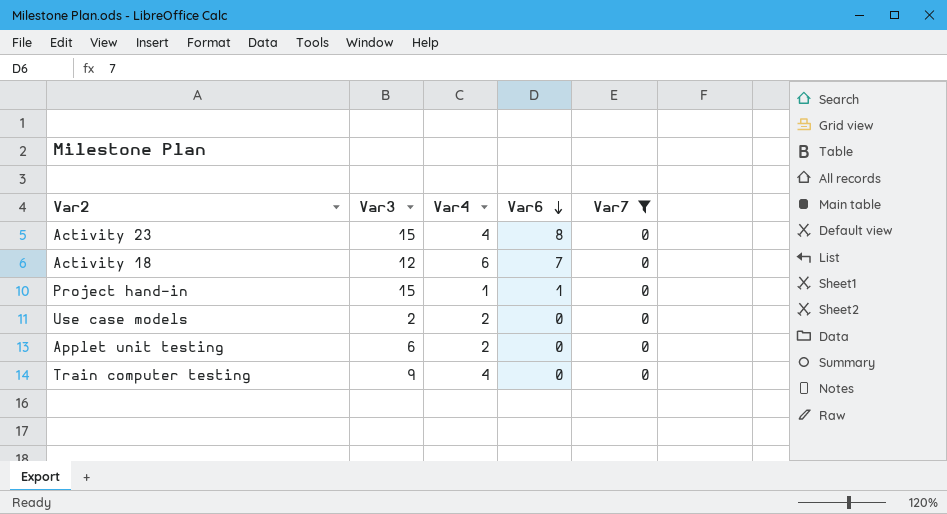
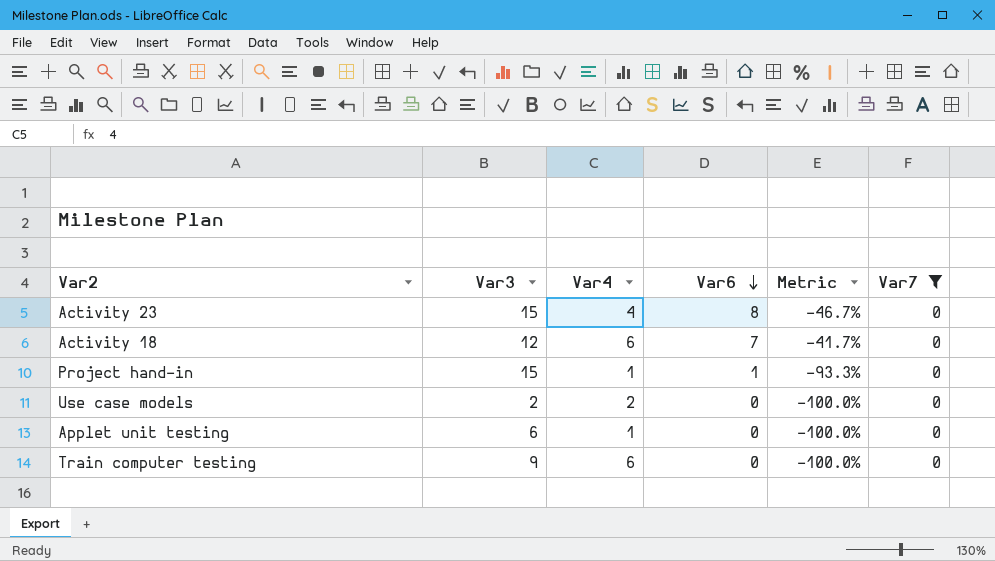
column Metric | formula: none -> ([Var6] - [Var3]) / [Var3]
Applet unit testing | Var4: 2 -> 1
Train computer testing | Var4: 4 -> 6

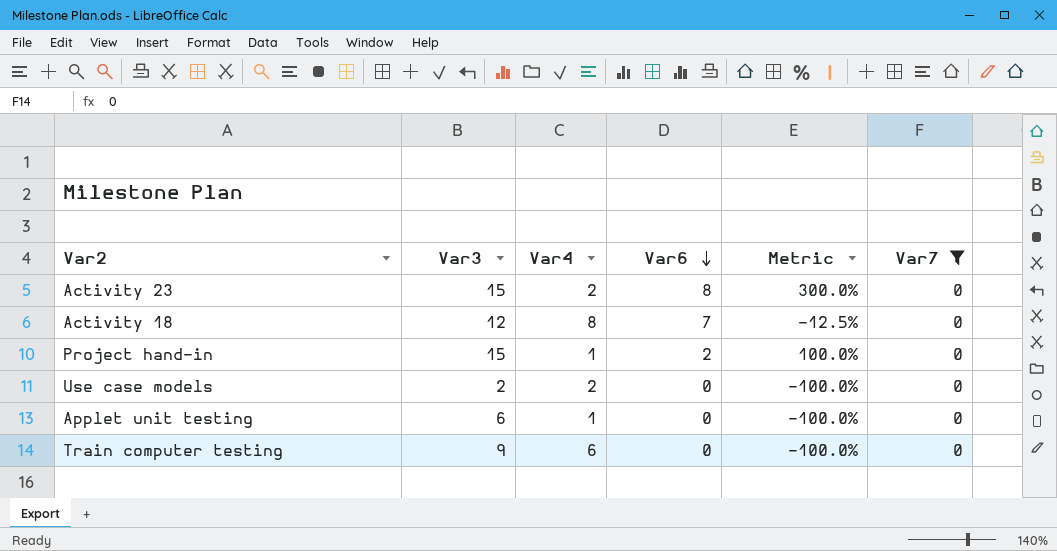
column Metric | formula: ([Var6] - [Var3]) / [Var3] -> ([Var6] - [Var4]) / [Var4]
Activity 23 | Var4: 4 -> 2
Activity 18 | Var4: 6 -> 8
Project hand-in | Var6: 1 -> 2

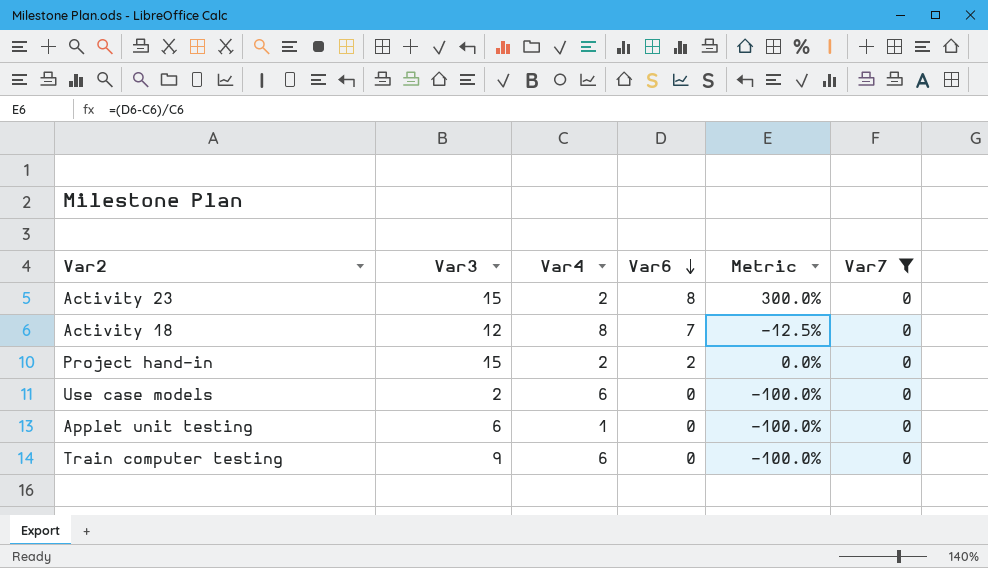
Project hand-in | Var4: 1 -> 2
Project hand-in | Metric: 100.0% -> 0.0%
Use case models | Var4: 2 -> 6

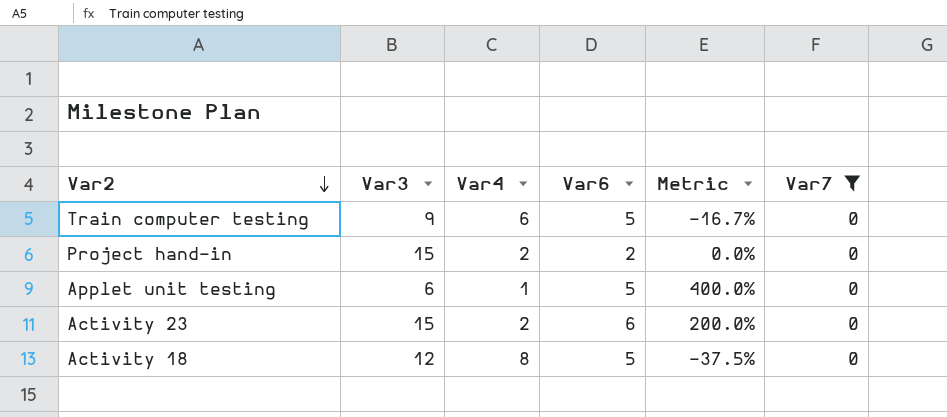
row order: Var6 descending -> Var2 descending
row Use case models: 2 | 6 | 0 | -100.0% | 0 -> none
Train computer testing | Var6: 0 -> 5
Train computer testing | Metric: -100.0% -> -16.7%
Applet unit testing | Var6: 0 -> 5
Applet unit testing | Metric: -100.0% -> 400.0%
Activity 23 | Var6: 8 -> 6
Activity 23 | Metric: 300.0% -> 200.0%
Activity 18 | Var6: 7 -> 5
Activity 18 | Metric: -12.5% -> -37.5%

